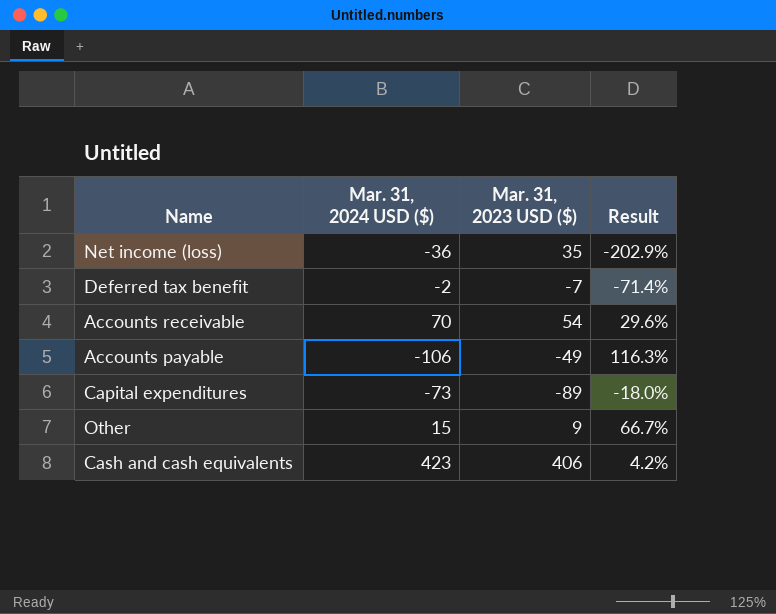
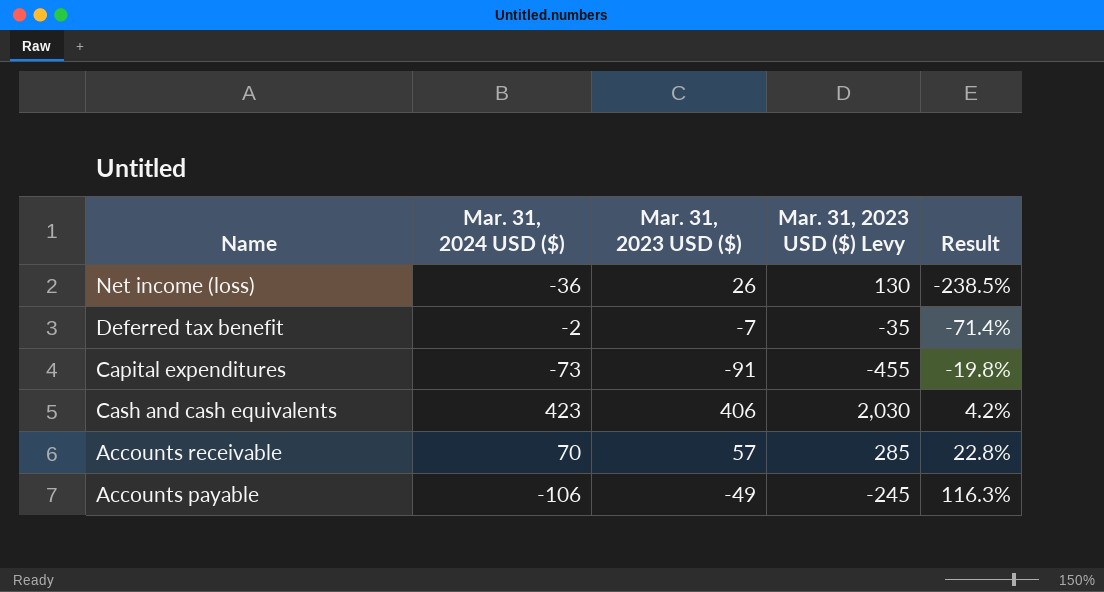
row order: none -> Result ascending
column Mar. 31, 2023 USD ($) Levy | formula: none -> [Mar. 31, 2023 USD ($)] * 5
row Other: 15 | 9 | 66.7% -> none
Net income (loss) | Mar. 31, 2023 USD ($): 35 -> 26
Net income (loss) | Result: -202.9% -> -238.5%
Capital expenditures | Mar. 31, 2023 USD ($): -89 -> -91
Capital expenditures | Result: -18.0% -> -19.8%
Accounts receivable | Mar. 31, 2023 USD ($): 54 -> 57
Accounts receivable | Result: 29.6% -> 22.8%

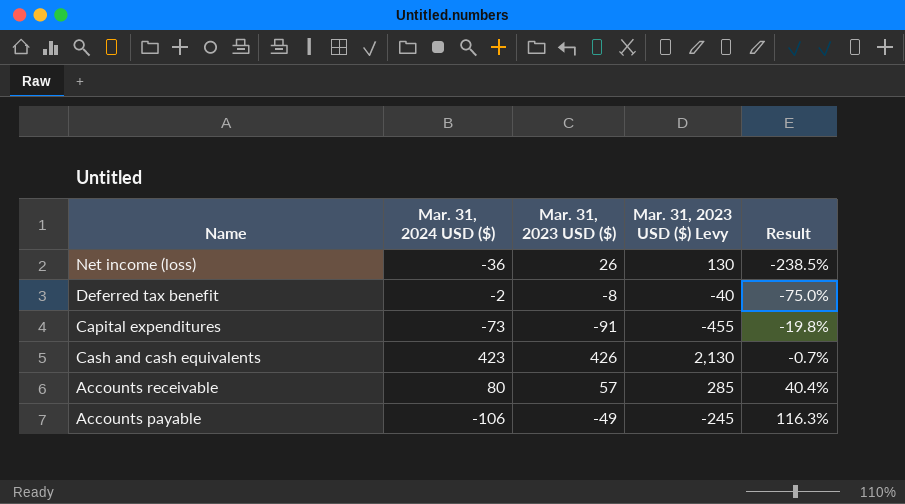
Deferred tax benefit | Mar. 31, 2023 USD ($): -7 -> -8
Deferred tax benefit | Mar. 31, 2023 USD ($) Levy: -35 -> -40
Deferred tax benefit | Result: -71.4% -> -75.0%
Cash and cash equivalents | Mar. 31, 2023 USD ($): 406 -> 426
Cash and cash equivalents | Mar. 31, 2023 USD ($) Levy: 2,030 -> 2,130
Cash and cash equivalents | Result: 4.2% -> -0.7%
Accounts receivable | Mar. 31, 2024 USD ($): 70 -> 80
Accounts receivable | Result: 22.8% -> 40.4%

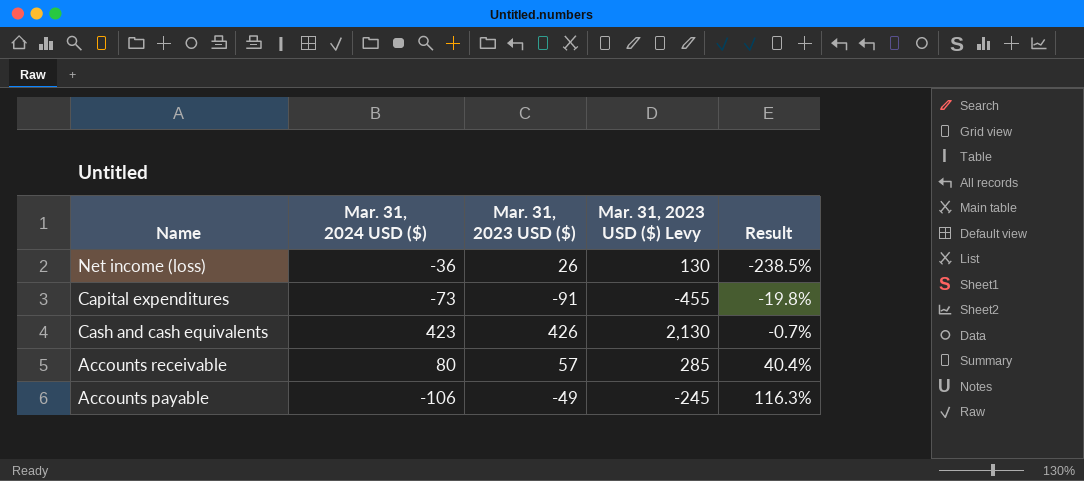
row Deferred tax benefit: -2 | -8 | -40 | -75.0% -> none

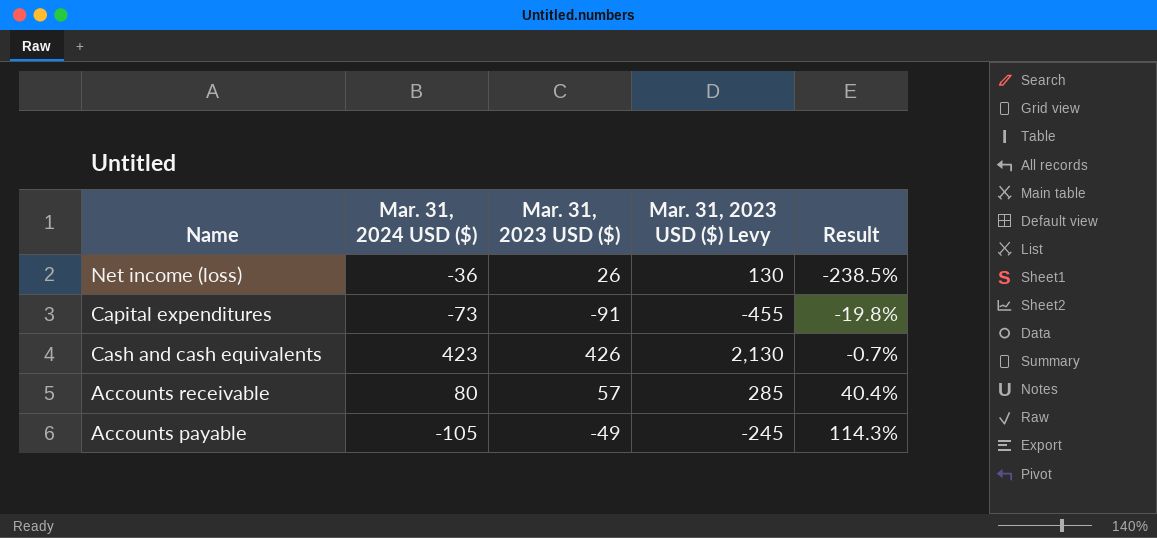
Accounts payable | Mar. 31, 2024 USD ($): -106 -> -105
Accounts payable | Result: 116.3% -> 114.3%

